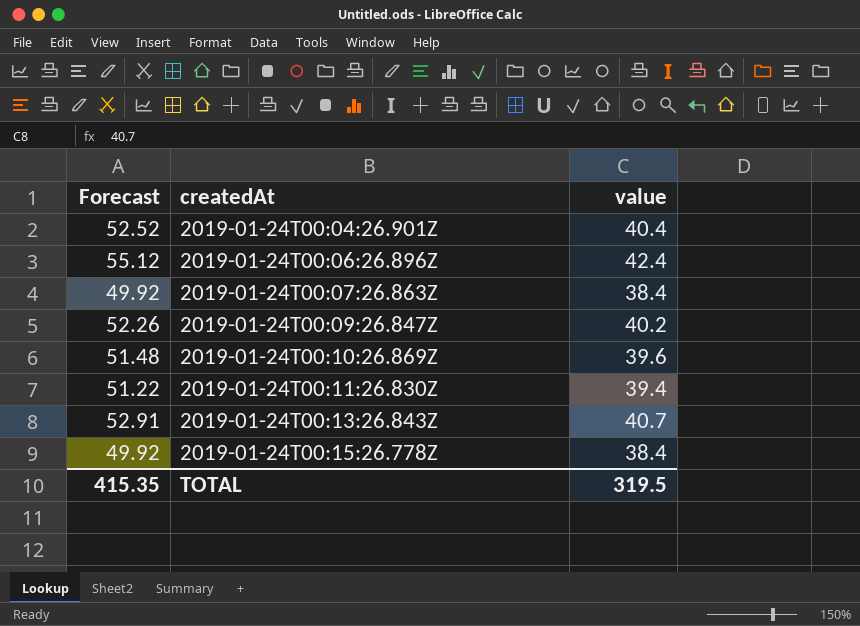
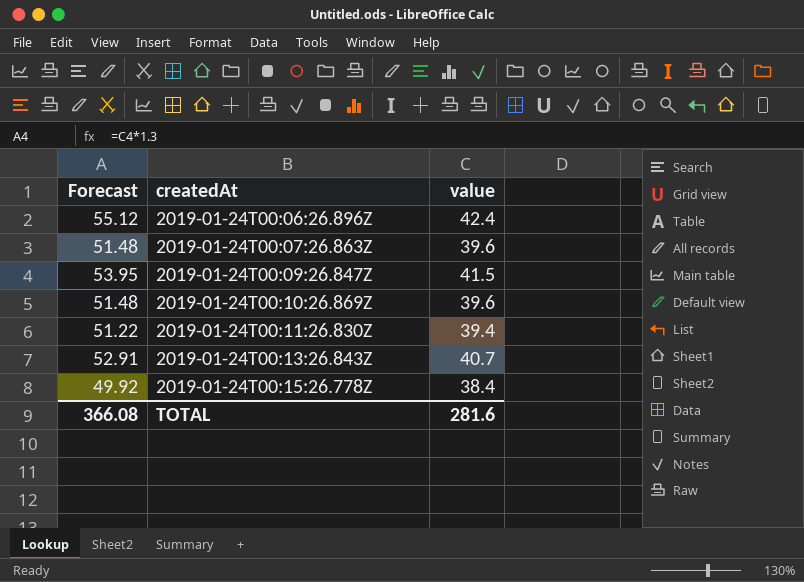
row 2019-01-24T00:04:26.901Z: 52.52 | 40.4 -> none
2019-01-24T00:07:26.863Z | Forecast: 49.92 -> 51.48
2019-01-24T00:07:26.863Z | value: 38.4 -> 39.6
2019-01-24T00:09:26.847Z | Forecast: 52.26 -> 53.95
2019-01-24T00:09:26.847Z | value: 40.2 -> 41.5
TOTAL | Forecast: 415.35 -> 366.08
TOTAL | value: 319.5 -> 281.6

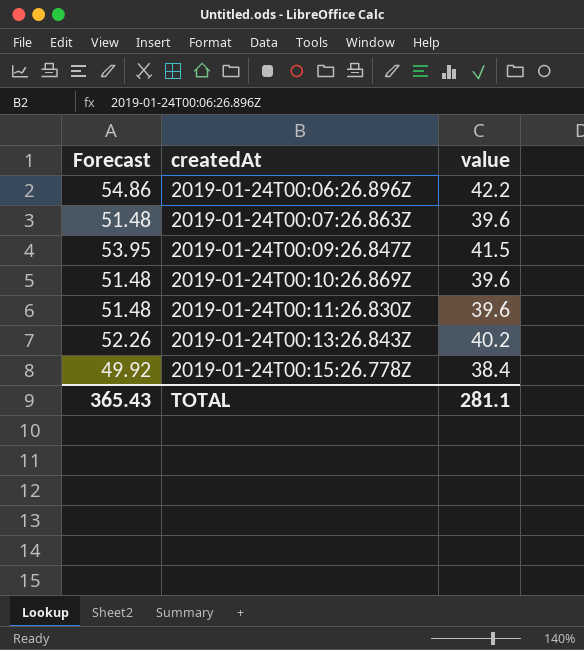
2019-01-24T00:06:26.896Z | Forecast: 55.12 -> 54.86
2019-01-24T00:06:26.896Z | value: 42.4 -> 42.2
2019-01-24T00:11:26.830Z | Forecast: 51.22 -> 51.48
2019-01-24T00:11:26.830Z | value: 39.4 -> 39.6
2019-01-24T00:13:26.843Z | Forecast: 52.91 -> 52.26
2019-01-24T00:13:26.843Z | value: 40.7 -> 40.2
TOTAL | Forecast: 366.08 -> 365.43
TOTAL | value: 281.6 -> 281.1

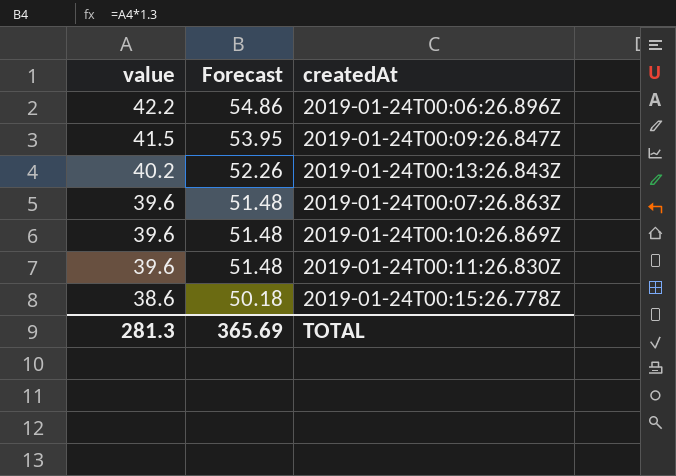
row order: createdAt ascending -> value descending
column value | position: 3 -> 1
2019-01-24T00:15:26.778Z | value: 38.4 -> 38.6
2019-01-24T00:15:26.778Z | Forecast: 49.92 -> 50.18
TOTAL | value: 281.1 -> 281.3
TOTAL | Forecast: 365.43 -> 365.69

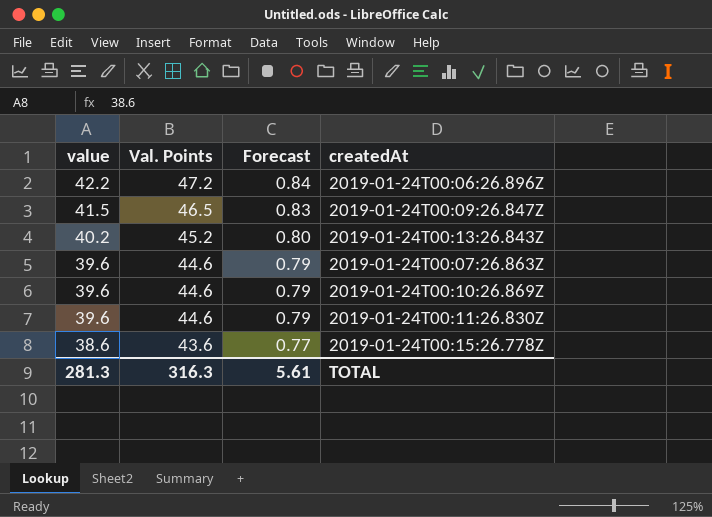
column Val. Points | formula: none -> [value] + 5
column Forecast | formula: [value] * 1.3 -> [value] * 0.02
TOTAL | Forecast: 365.69 -> 5.61

